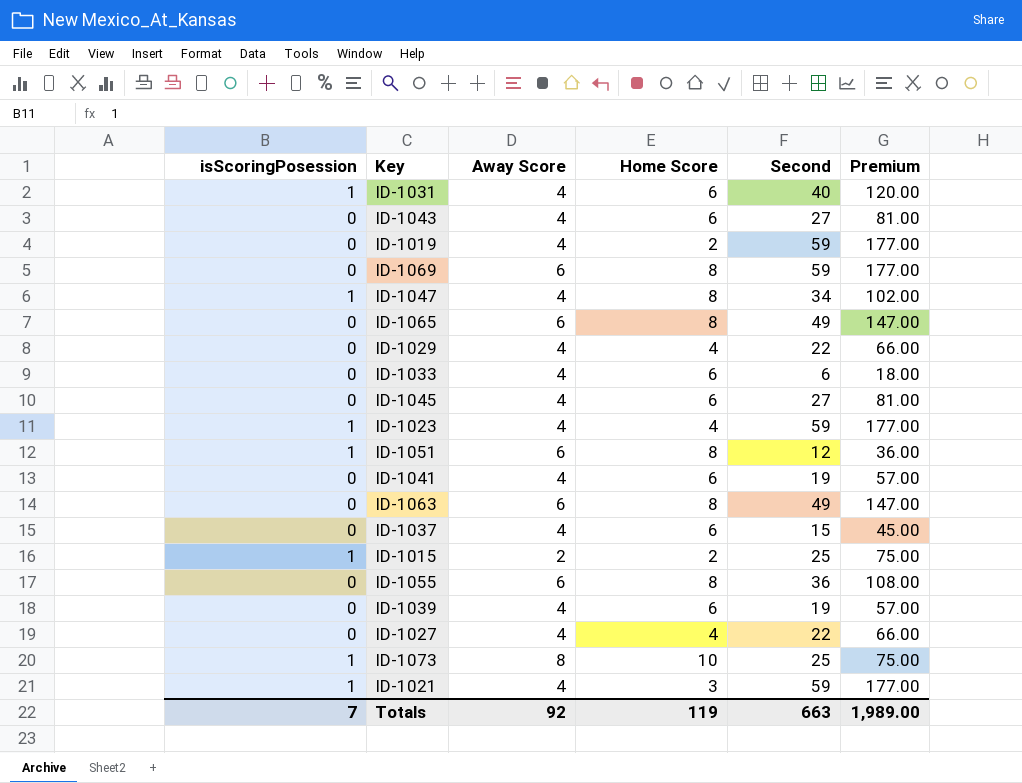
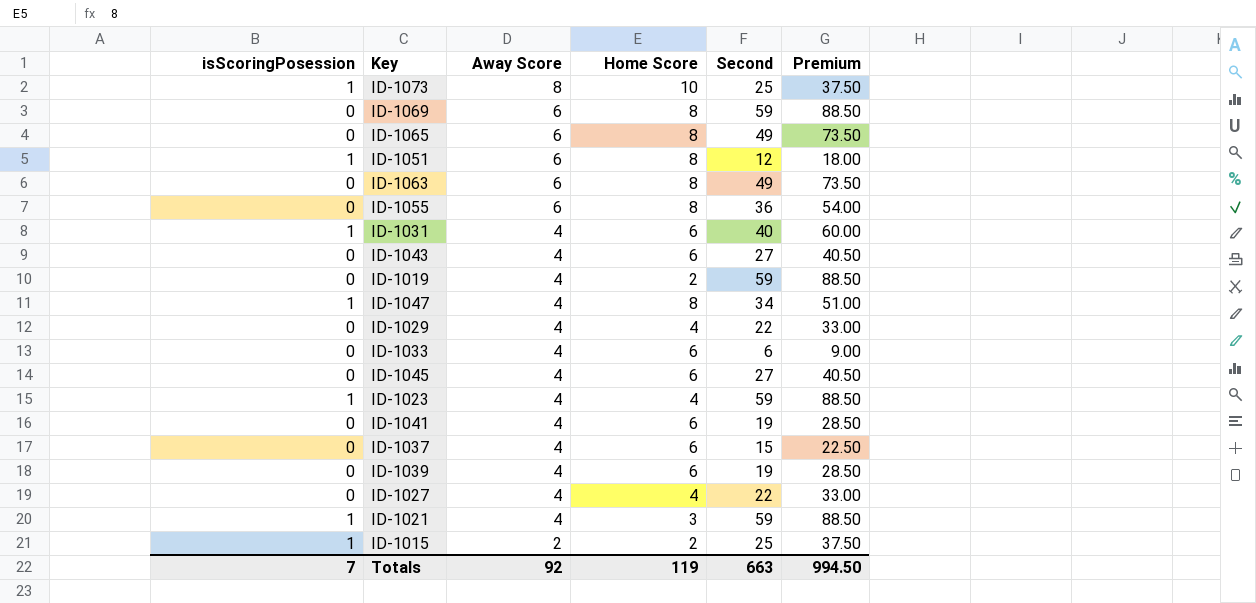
row order: none -> Away Score descending
column Premium | formula: [Second] * 3 -> [Second] * 1.5
Totals | Premium: 1,989.00 -> 994.50

